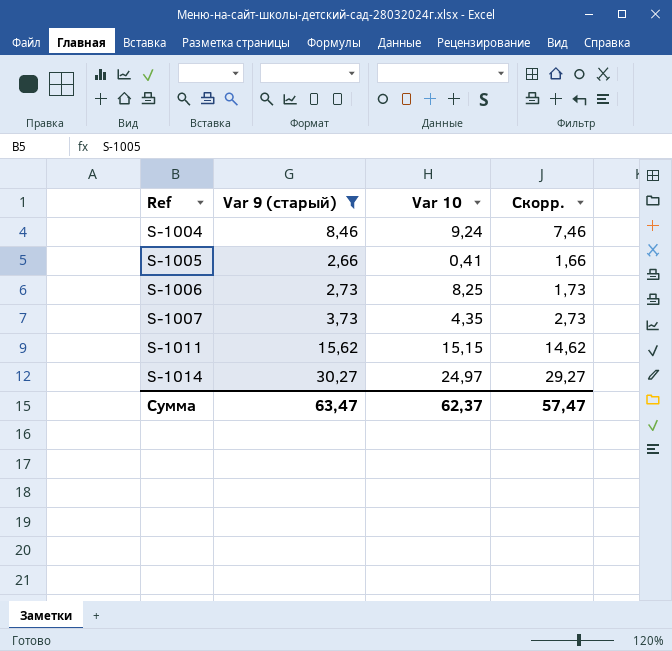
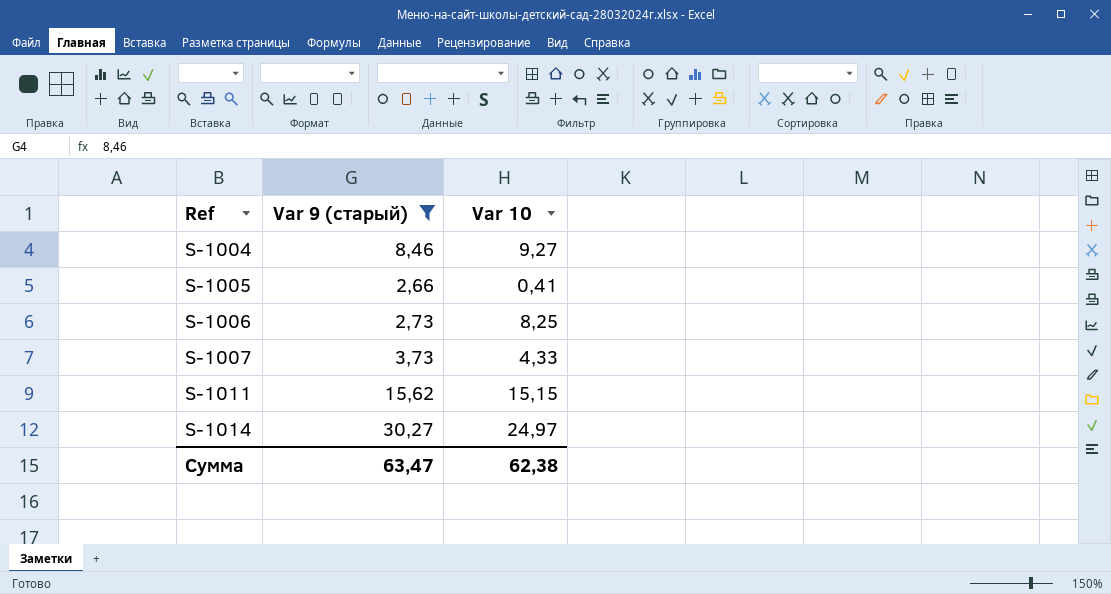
column Скорр. | formula: [Var 9 (старый)] - 1 -> none
S-1004 | Var 10: 9,24 -> 9,27
S-1007 | Var 10: 4,35 -> 4,33
Сумма | Var 10: 62,37 -> 62,38

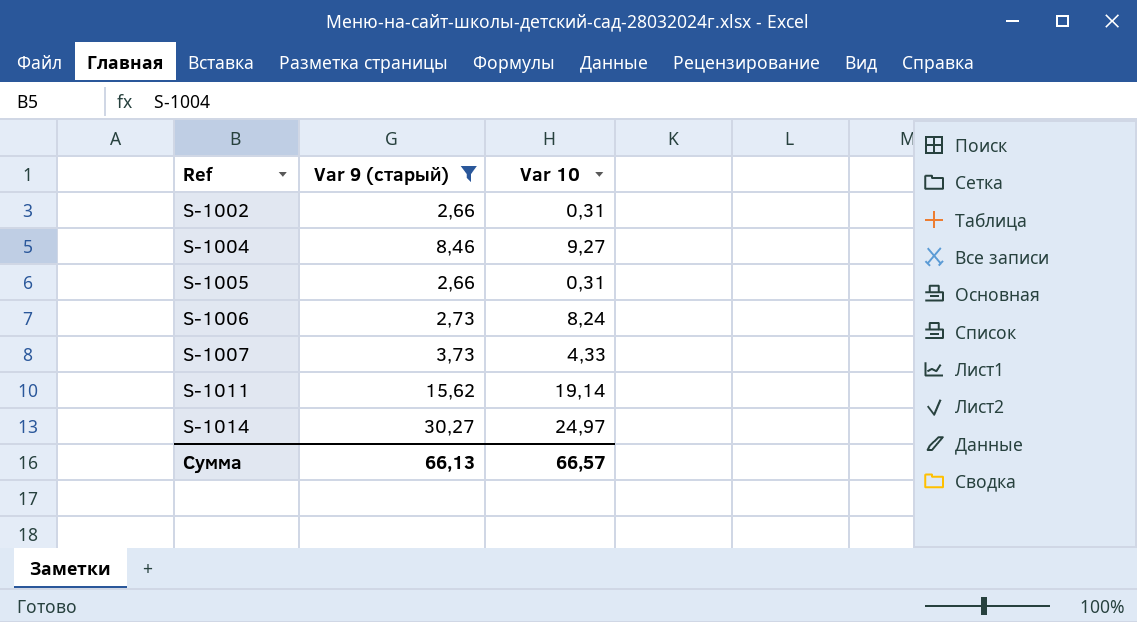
row S-1002: none -> 2,66 | 0,31
S-1005 | Var 10: 0,41 -> 0,31
S-1006 | Var 10: 8,25 -> 8,24
S-1011 | Var 10: 15,15 -> 19,14
Сумма | Var 9 (старый): 63,47 -> 66,13
Сумма | Var 10: 62,38 -> 66,57

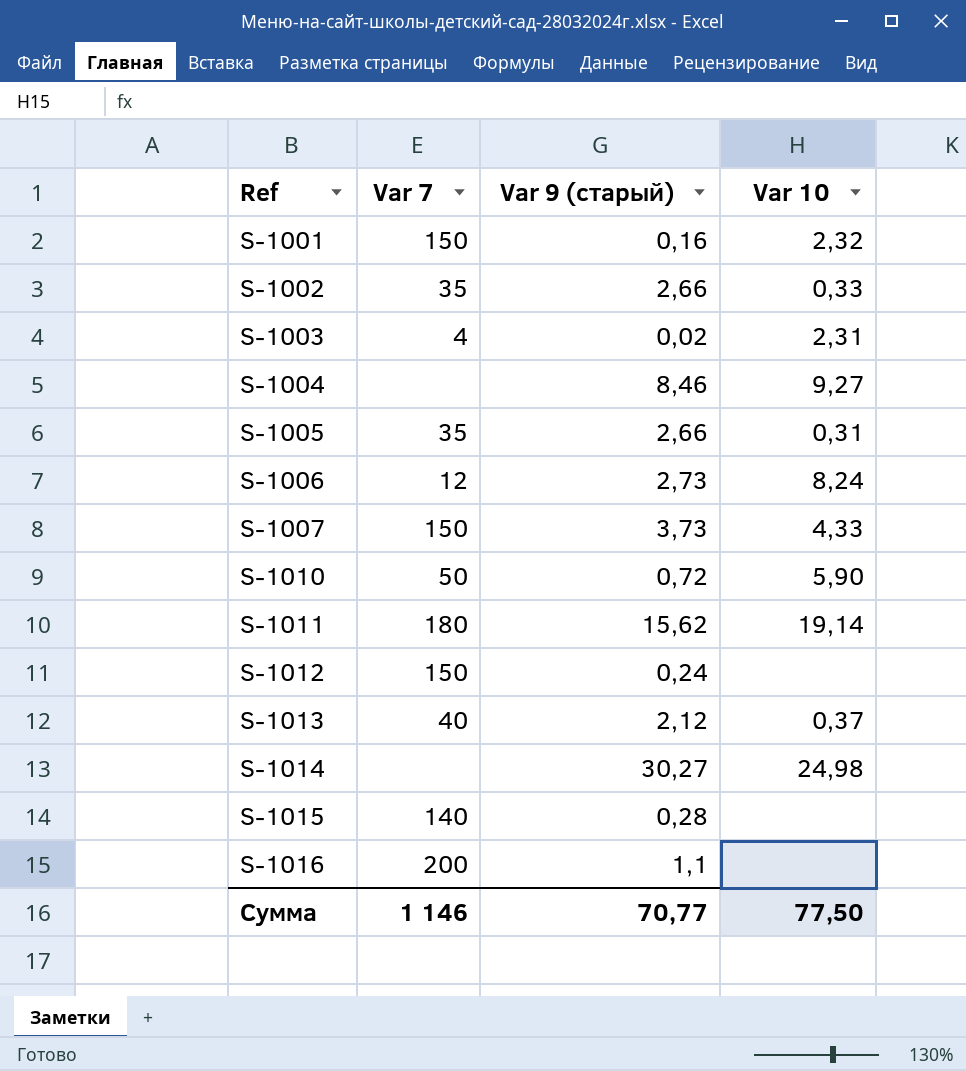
filter: Var 9 (старый) >= 2,66 -> none
column Var 7 | position: none -> 2
S-1002 | Var 10: 0,31 -> 0,33
S-1014 | Var 10: 24,97 -> 24,98
Сумма | Var 9 (старый): 66,13 -> 70,77
Сумма | Var 10: 66,57 -> 77,50

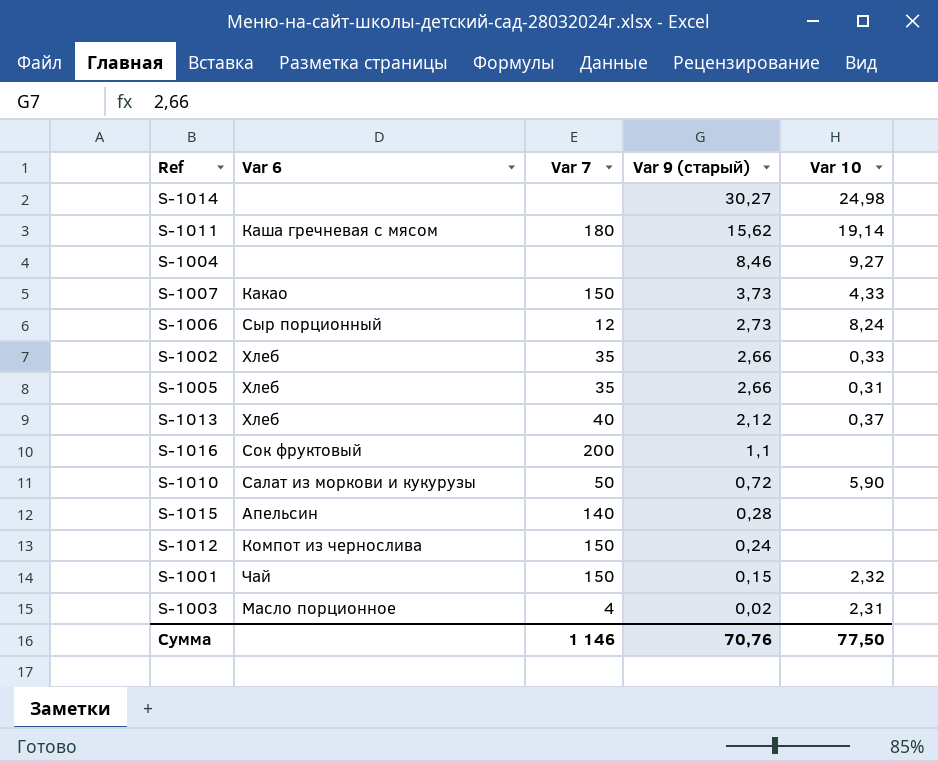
row order: Ref ascending -> Var 9 (старый) descending
column Var 6 | position: none -> 2
S-1001 | Var 9 (старый): 0,16 -> 0,15
Сумма | Var 9 (старый): 70,77 -> 70,76

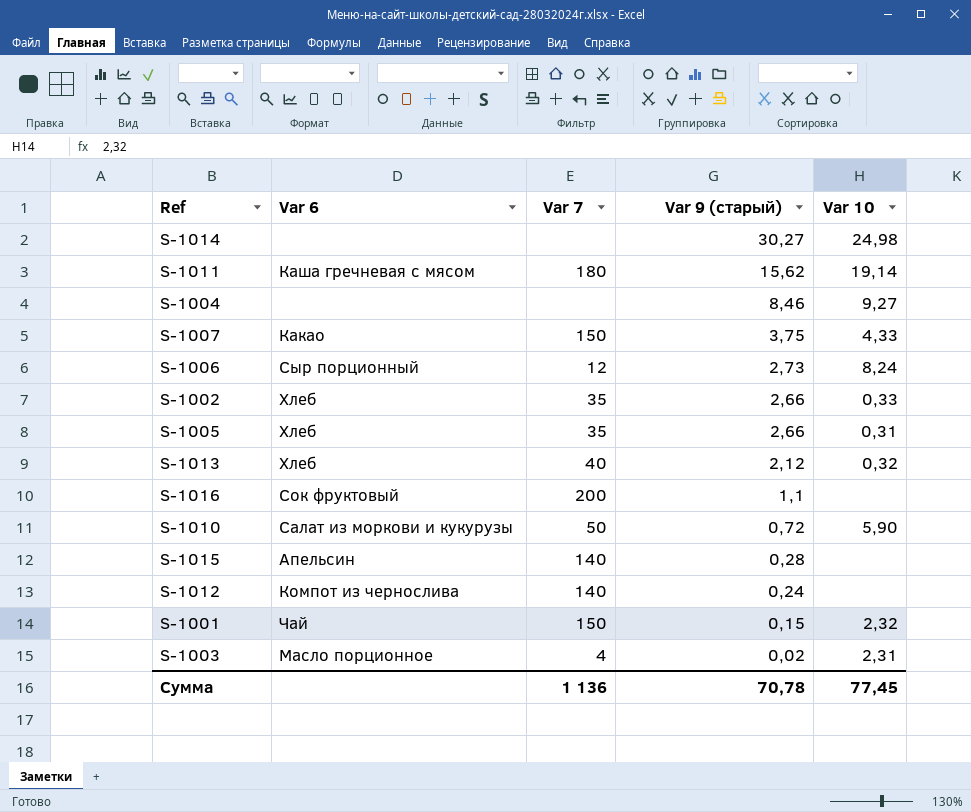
S-1007 | Var 9 (старый): 3,73 -> 3,75
S-1013 | Var 10: 0,37 -> 0,32
S-1012 | Var 7: 150 -> 140
Сумма | Var 7: 1 146 -> 1 136
Сумма | Var 9 (старый): 70,76 -> 70,78
Сумма | Var 10: 77,50 -> 77,45

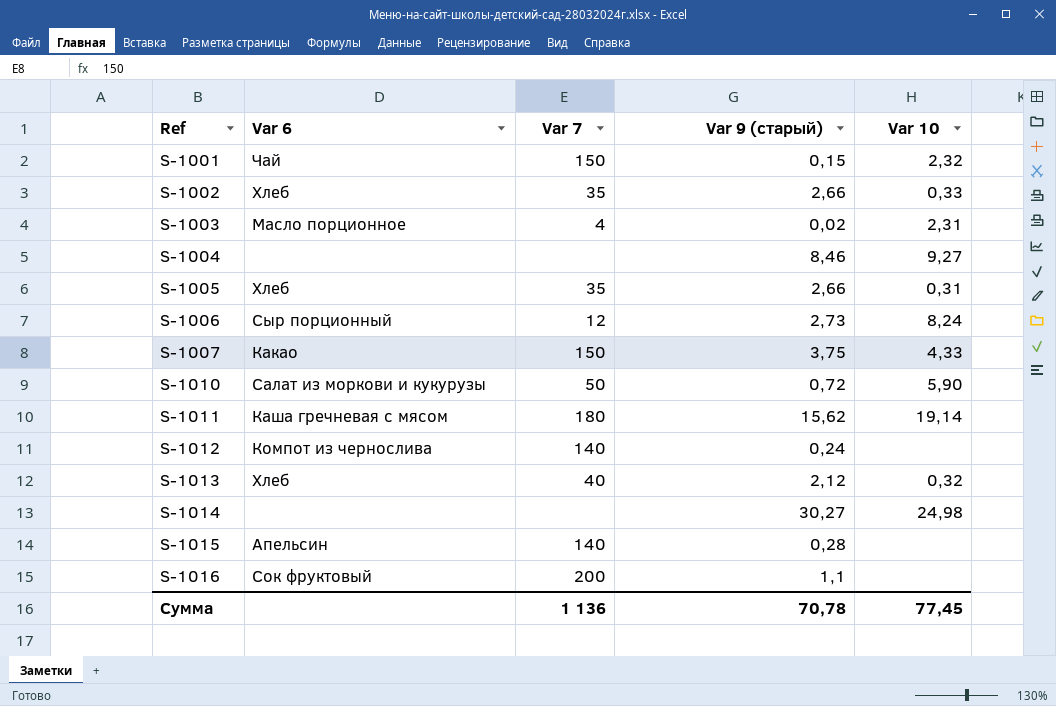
row order: Var 9 (старый) descending -> Ref ascending

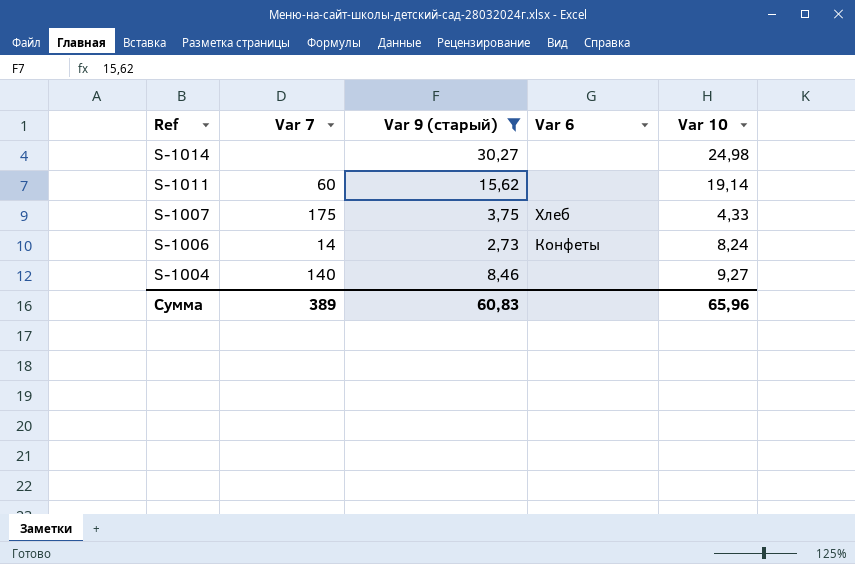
filter: none -> Var 9 (старый) >= 2,73
row order: Ref ascending -> Ref descending
column Var 6 | position: 2 -> 4
S-1011 | Var 7: 180 -> 60
S-1011 | Var 6: Каша гречневая с мясом -> none
S-1007 | Var 7: 150 -> 175
S-1007 | Var 6: Какао -> Хлеб
S-1006 | Var 7: 12 -> 14
S-1006 | Var 6: Сыр порционный -> Конфеты
S-1004 | Var 7: none -> 140
Сумма | Var 7: 1 136 -> 389
Сумма | Var 9 (старый): 70,78 -> 60,83
Сумма | Var 10: 77,45 -> 65,96

